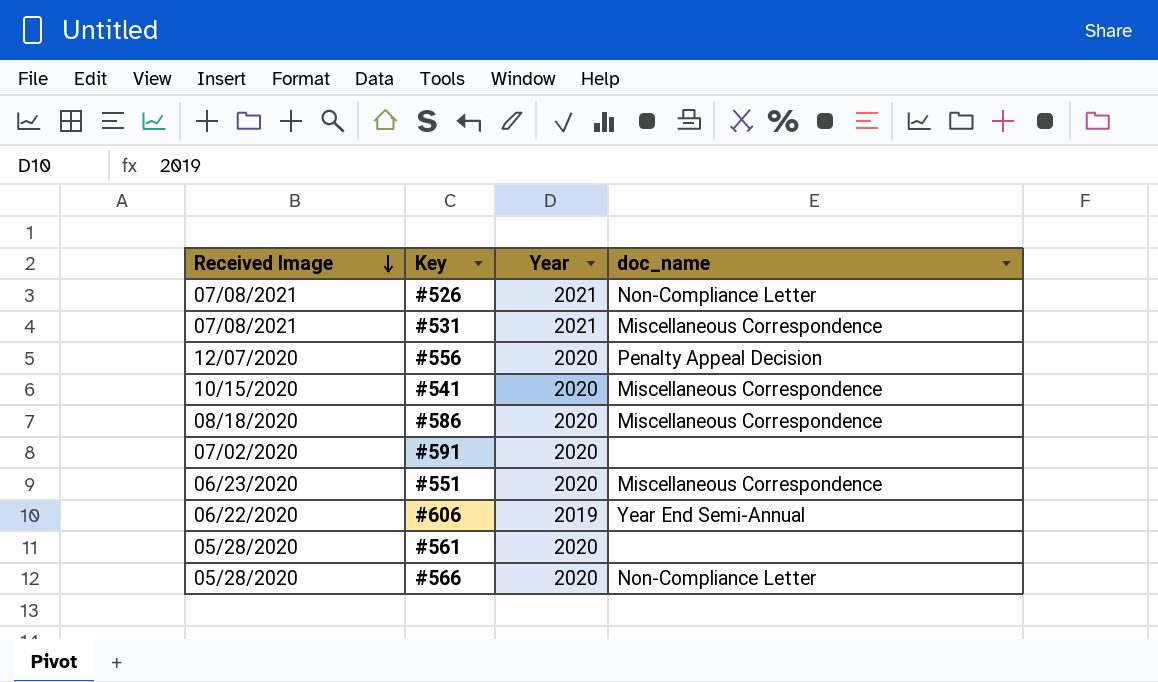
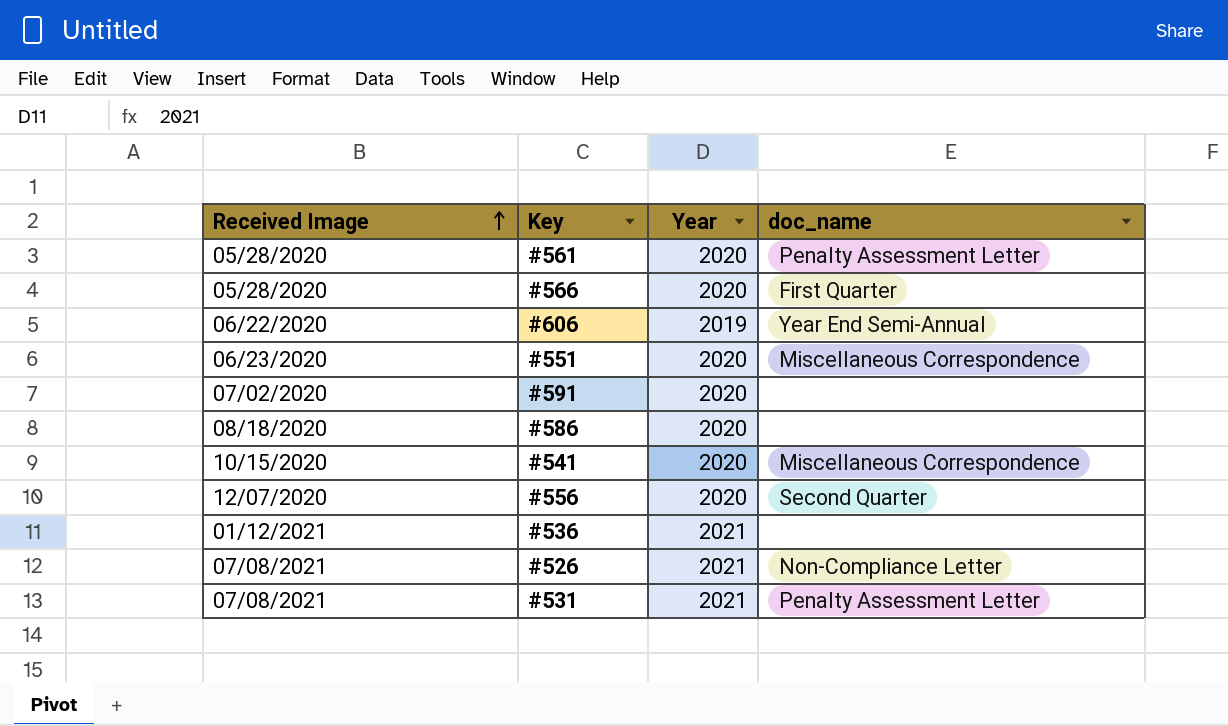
row order: Received Image descending -> Received Image ascending
#561 | doc_name: none -> Penalty Assessment Letter
#566 | doc_name: Non-Compliance Letter -> First Quarter
#586 | doc_name: Miscellaneous Correspondence -> none
#556 | doc_name: Penalty Appeal Decision -> Second Quarter
row #536: none -> 01/12/2021 | 2021 | none
#531 | doc_name: Miscellaneous Correspondence -> Penalty Assessment Letter

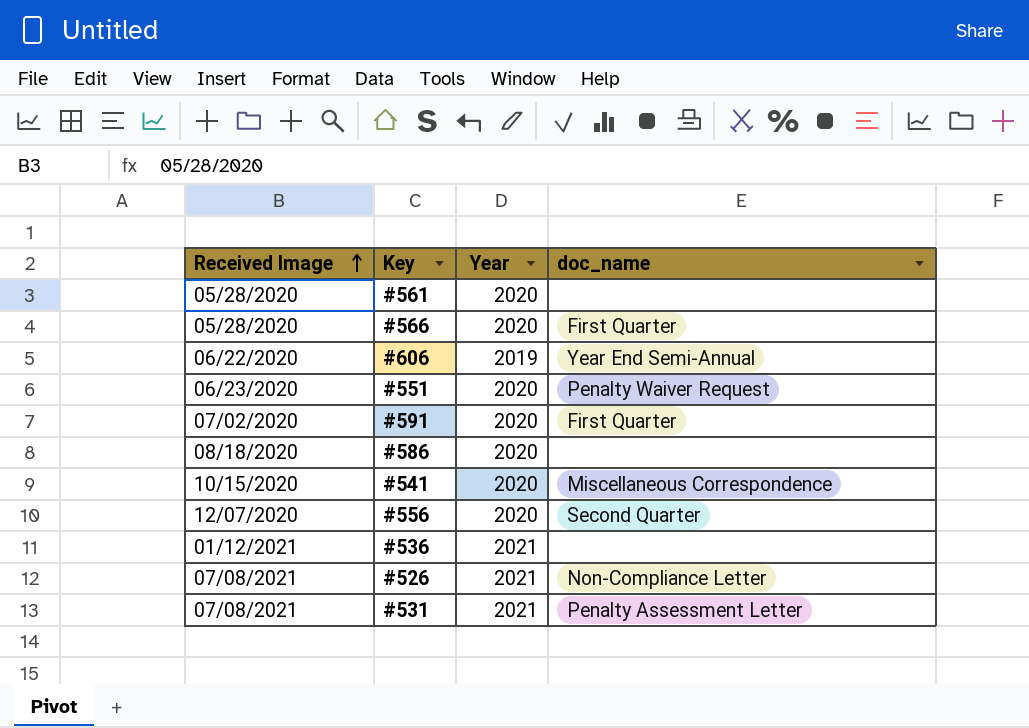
#561 | doc_name: Penalty Assessment Letter -> none
#551 | doc_name: Miscellaneous Correspondence -> Penalty Waiver Request
#591 | doc_name: none -> First Quarter

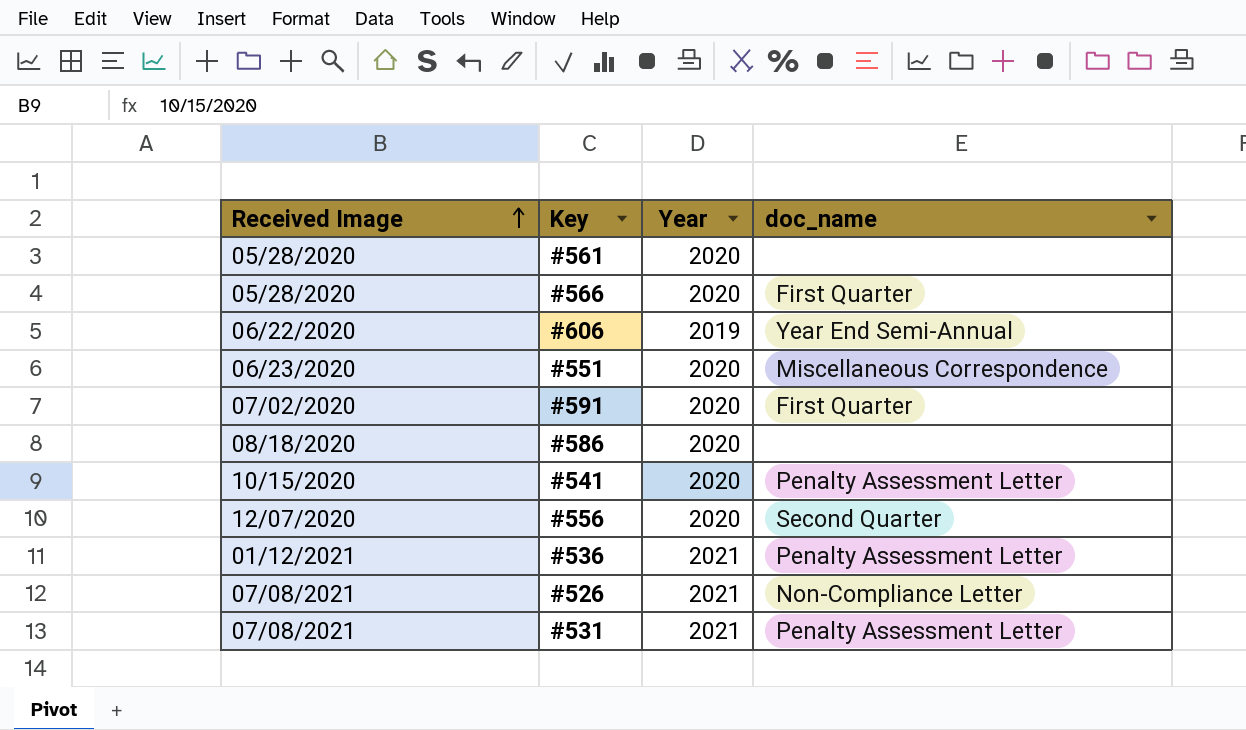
#551 | doc_name: Penalty Waiver Request -> Miscellaneous Correspondence
#541 | doc_name: Miscellaneous Correspondence -> Penalty Assessment Letter
#536 | doc_name: none -> Penalty Assessment Letter

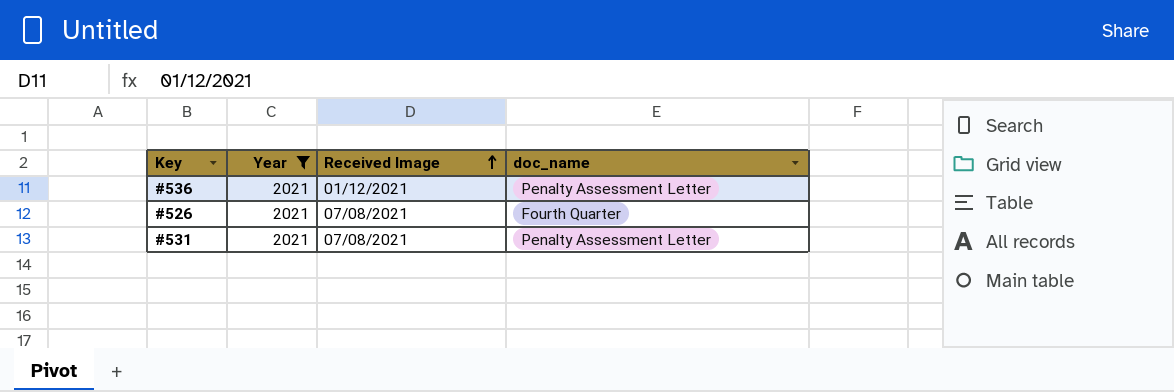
filter: none -> Year = 2021
column Received Image | position: 1 -> 3
#526 | doc_name: Non-Compliance Letter -> Fourth Quarter

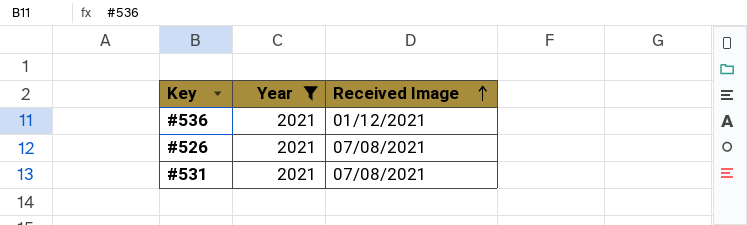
column doc_name | position: 4 -> none

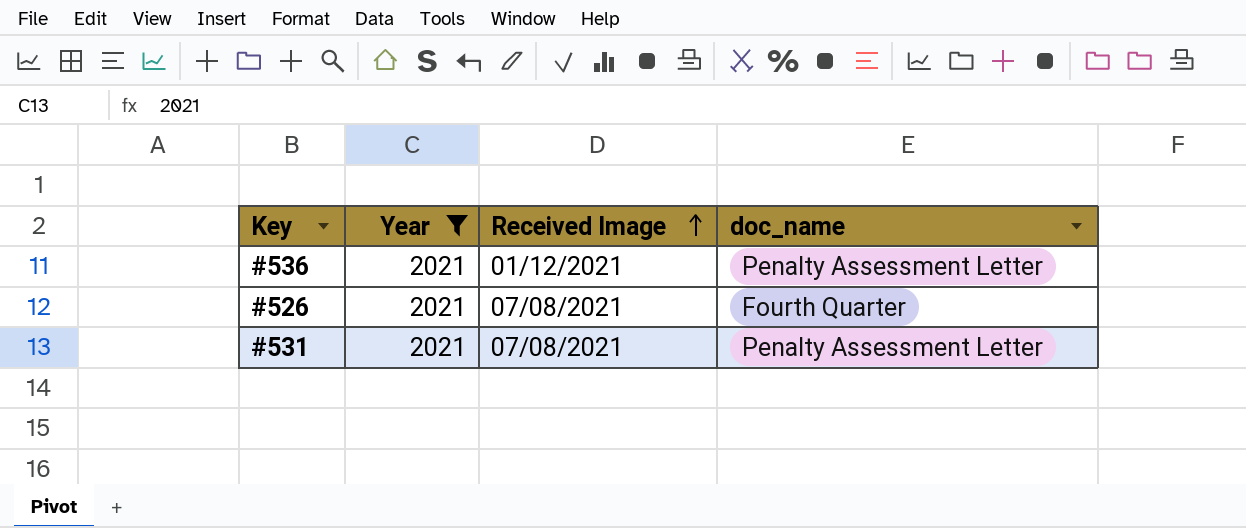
column doc_name | position: none -> 4

